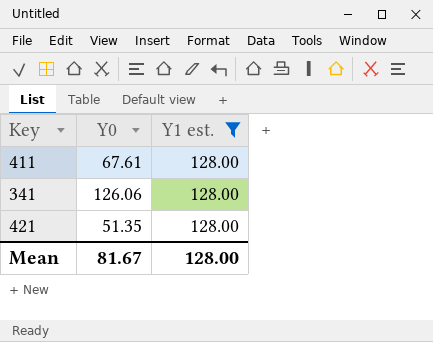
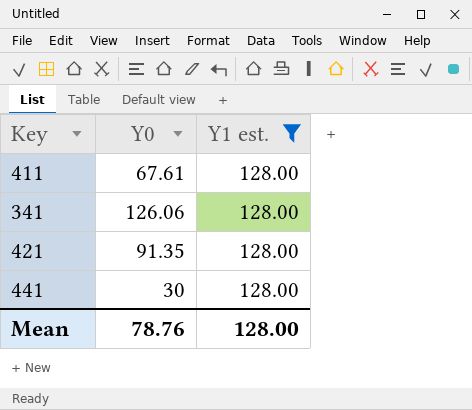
421 | Y0: 51.35 -> 91.35
row 441: none -> 30 | 128.00
Mean | Y0: 81.67 -> 78.76

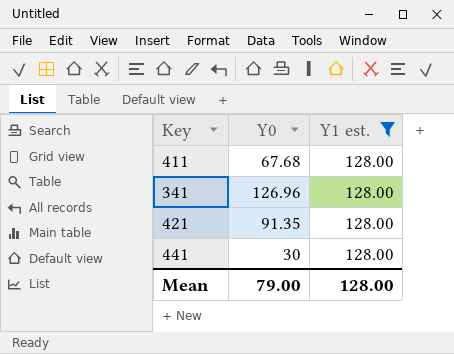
411 | Y0: 67.61 -> 67.68
341 | Y0: 126.06 -> 126.96
Mean | Y0: 78.76 -> 79.00

